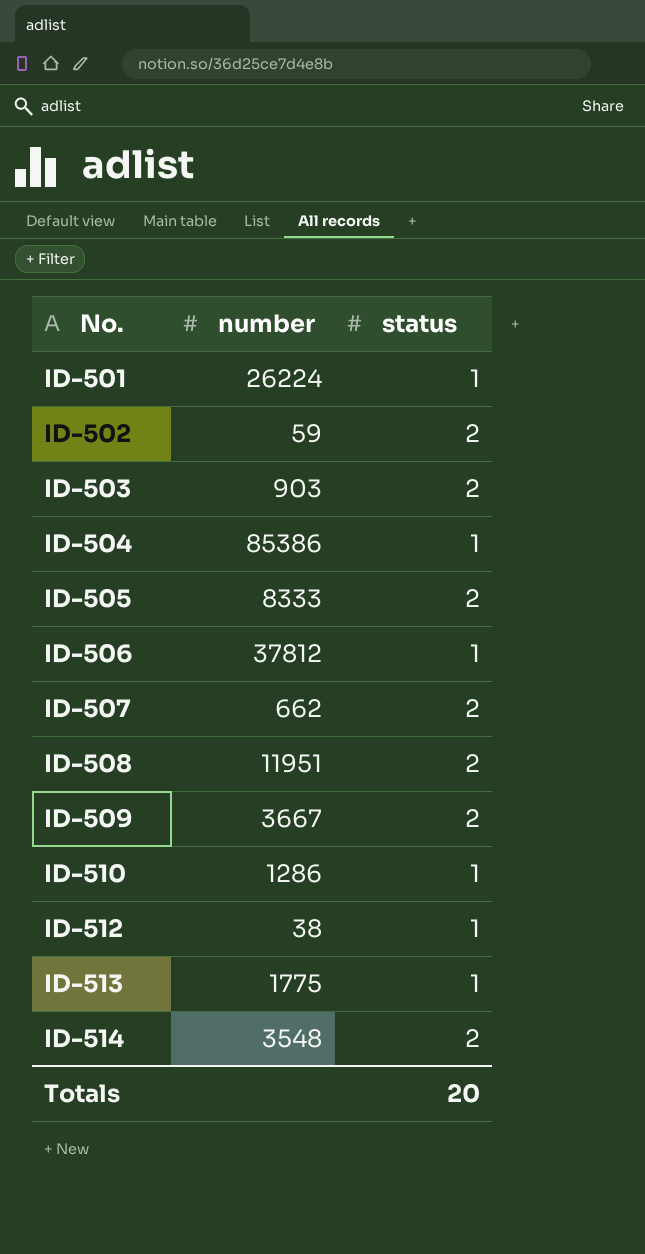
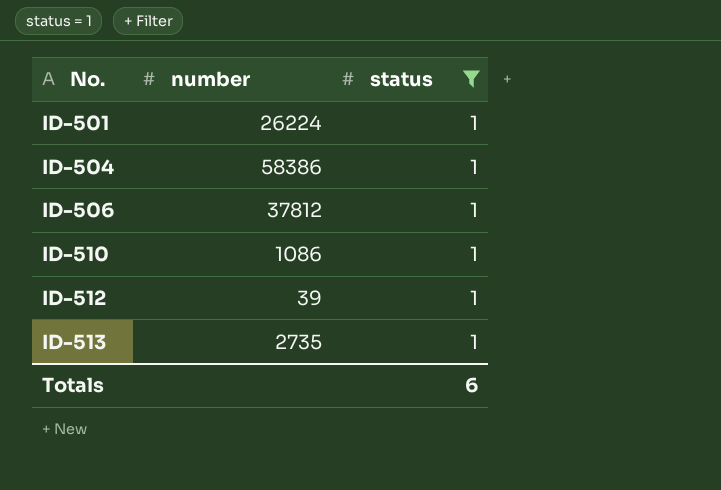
filter: none -> status = 1
ID-504 | number: 85386 -> 58386
ID-510 | number: 1286 -> 1086
ID-512 | number: 38 -> 39
ID-513 | number: 1775 -> 2735
Totals | status: 20 -> 6

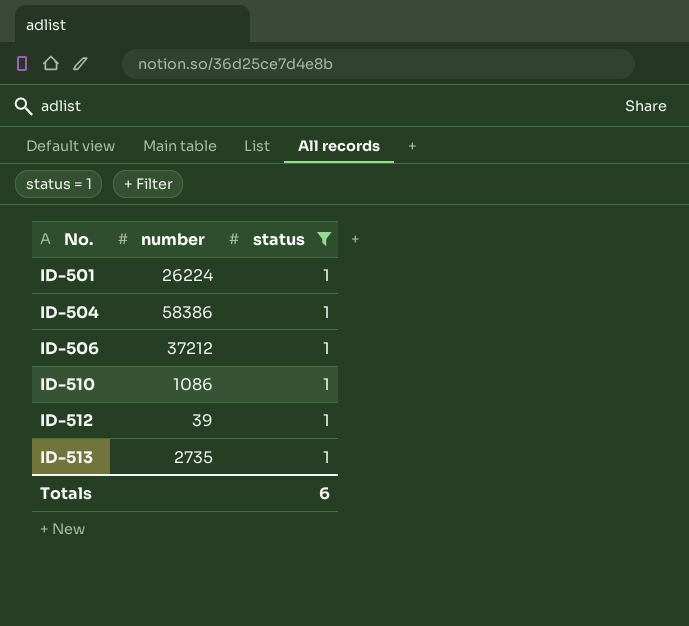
ID-506 | number: 37812 -> 37212

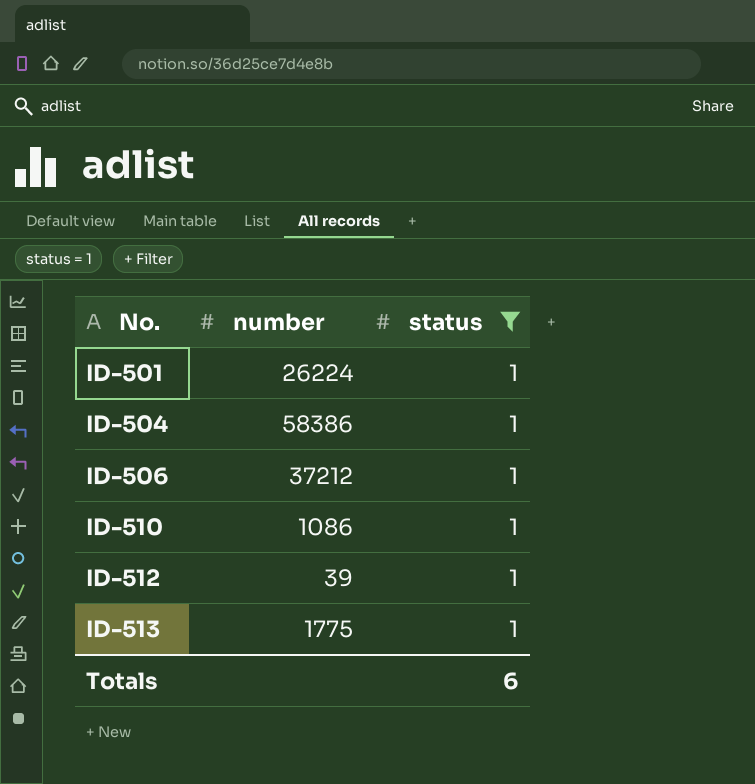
ID-513 | number: 2735 -> 1775

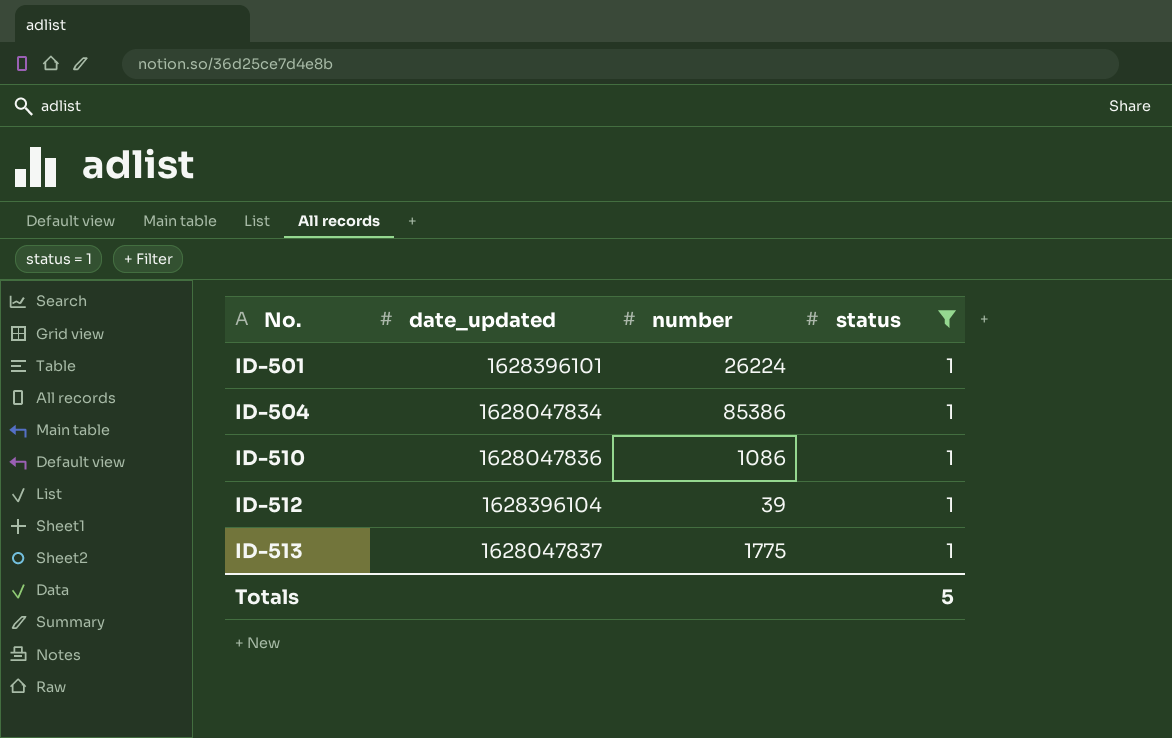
column date_updated | position: none -> 2
row ID-506: 37212 | 1 -> none
ID-504 | number: 58386 -> 85386
Totals | status: 6 -> 5

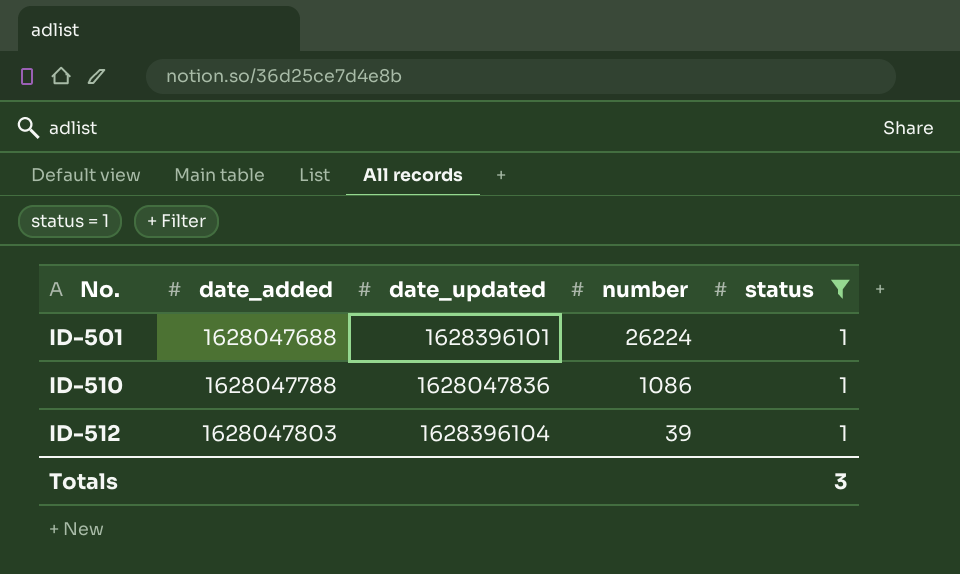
column date_added | position: none -> 2
row ID-504: 1628047834 | 85386 | 1 -> none
row ID-513: 1628047837 | 1775 | 1 -> none
Totals | status: 5 -> 3

